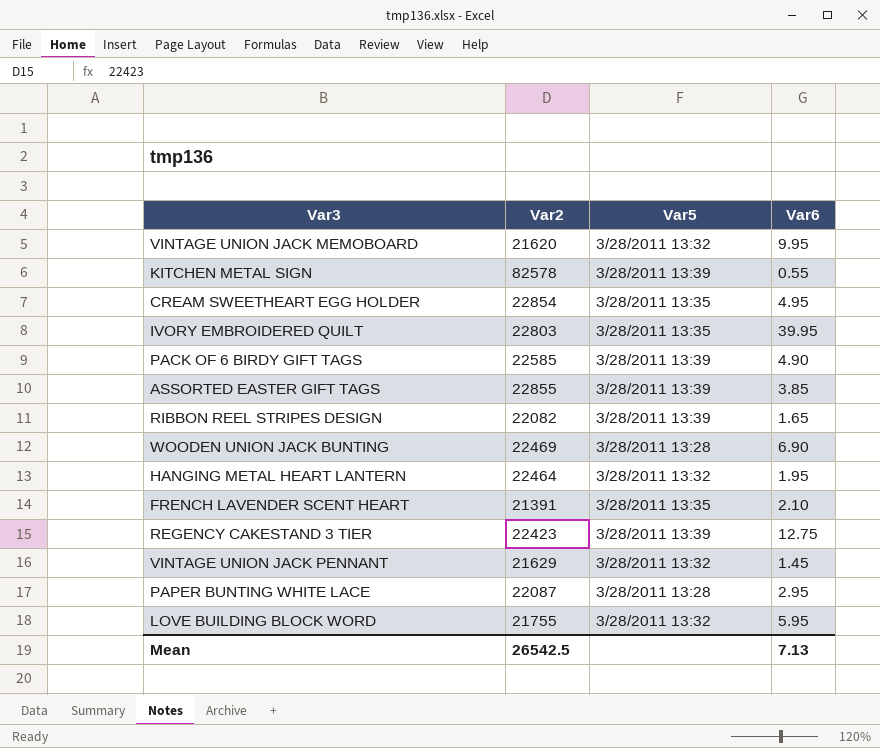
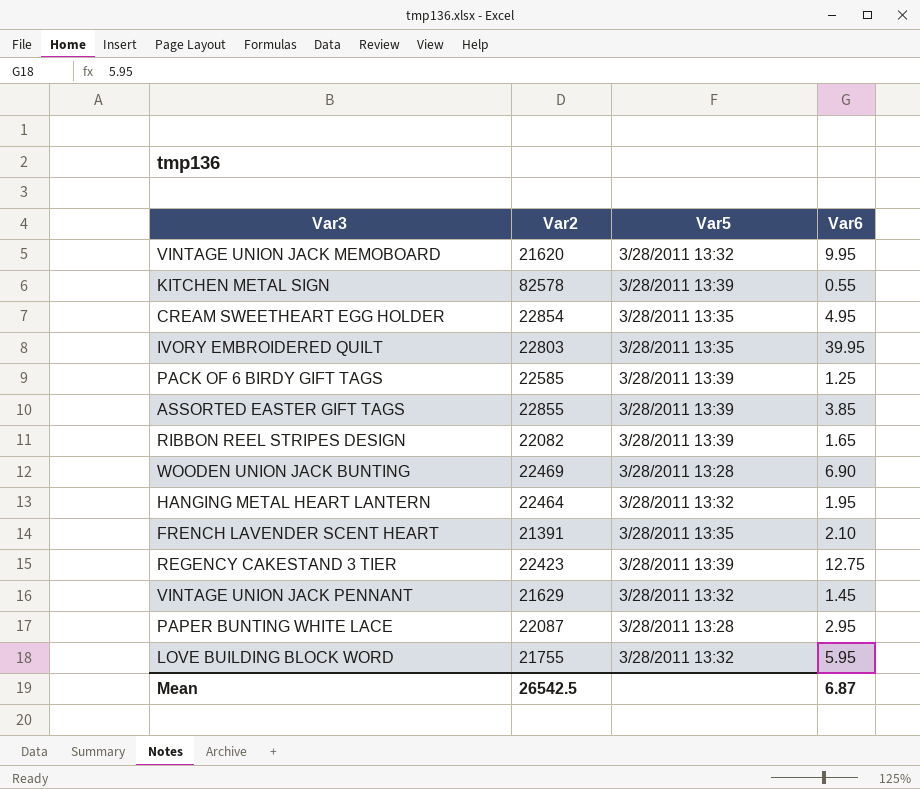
PACK OF 6 BIRDY GIFT TAGS | Var6: 4.90 -> 1.25
Mean | Var6: 7.13 -> 6.87

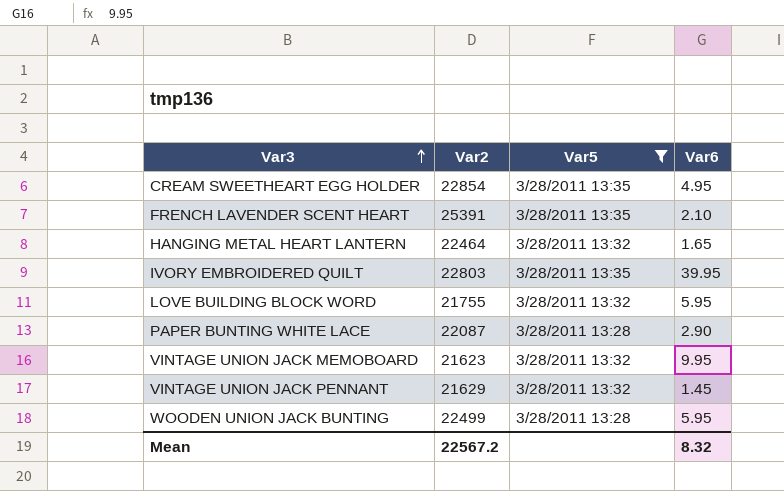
filter: none -> Var5 != 3/28/2011 13:39
row order: none -> Var3 ascending
FRENCH LAVENDER SCENT HEART | Var2: 21391 -> 25391
HANGING METAL HEART LANTERN | Var6: 1.95 -> 1.65
PAPER BUNTING WHITE LACE | Var6: 2.95 -> 2.90
VINTAGE UNION JACK MEMOBOARD | Var2: 21620 -> 21623
WOODEN UNION JACK BUNTING | Var2: 22469 -> 22499
WOODEN UNION JACK BUNTING | Var6: 6.90 -> 5.95
Mean | Var2: 26542.5 -> 22567.2
Mean | Var6: 6.87 -> 8.32

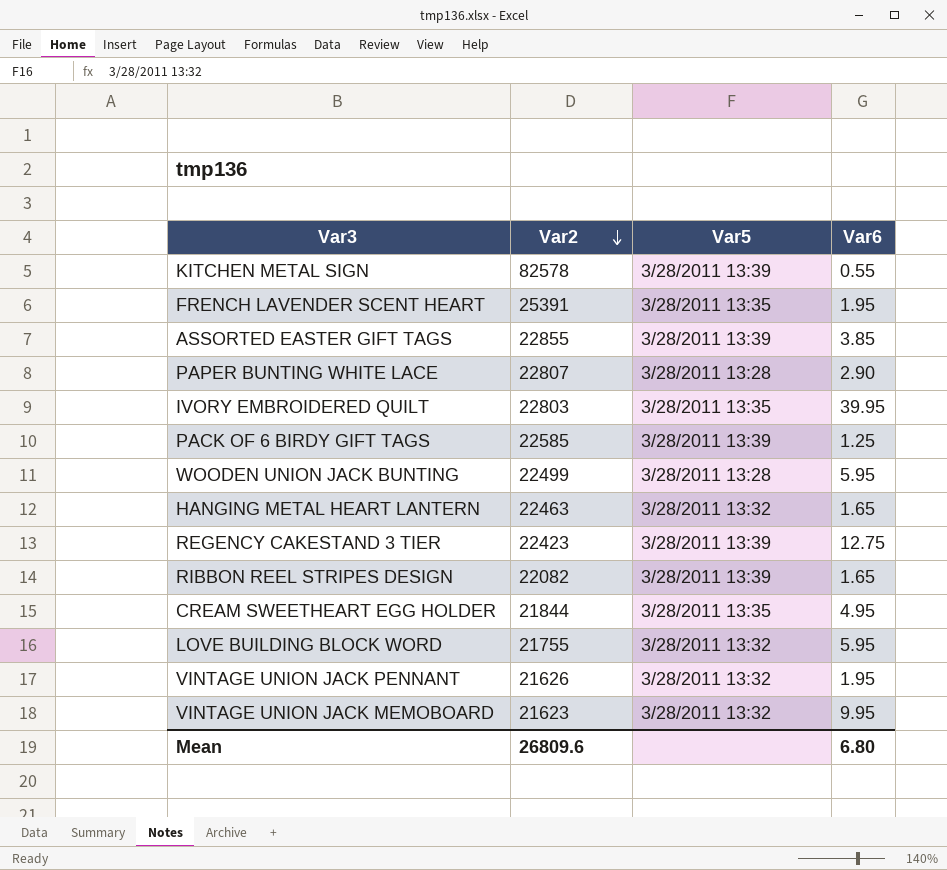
filter: Var5 != 3/28/2011 13:39 -> none
row order: Var3 ascending -> Var2 descending
FRENCH LAVENDER SCENT HEART | Var6: 2.10 -> 1.95
PAPER BUNTING WHITE LACE | Var2: 22087 -> 22807
HANGING METAL HEART LANTERN | Var2: 22464 -> 22463
CREAM SWEETHEART EGG HOLDER | Var2: 22854 -> 21844
VINTAGE UNION JACK PENNANT | Var2: 21629 -> 21626
VINTAGE UNION JACK PENNANT | Var6: 1.45 -> 1.95
Mean | Var2: 22567.2 -> 26809.6
Mean | Var6: 8.32 -> 6.80

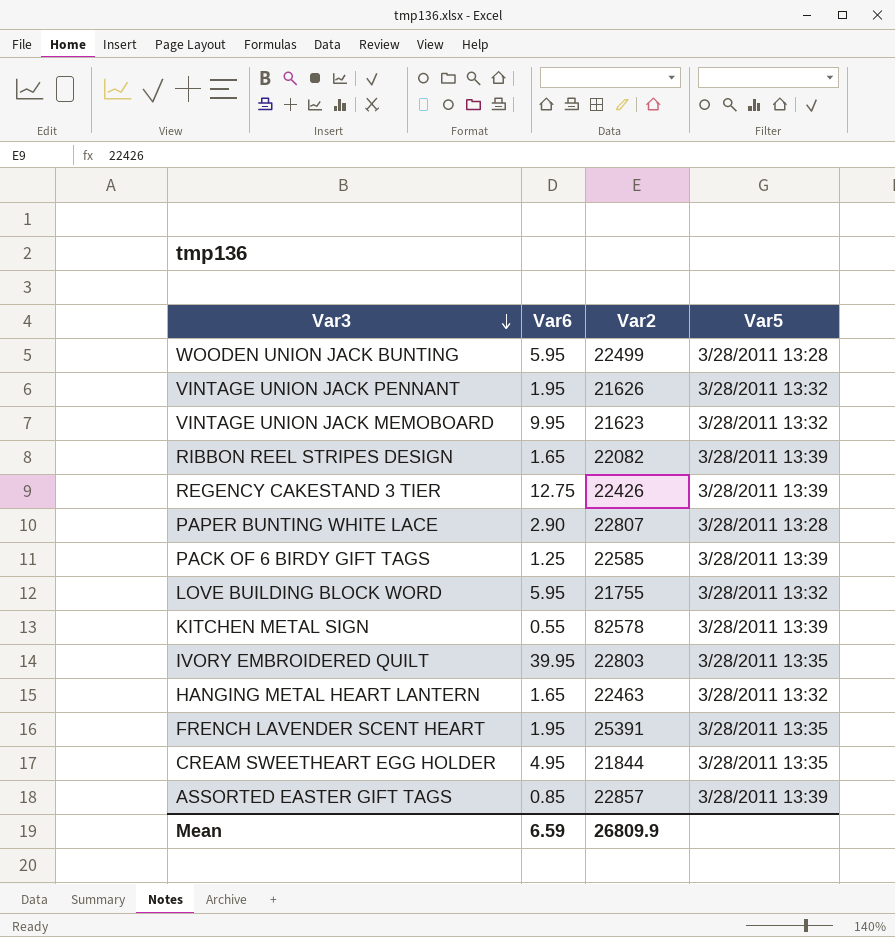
row order: Var2 descending -> Var3 descending
column Var6 | position: 4 -> 2
REGENCY CAKESTAND 3 TIER | Var2: 22423 -> 22426
ASSORTED EASTER GIFT TAGS | Var6: 3.85 -> 0.85
ASSORTED EASTER GIFT TAGS | Var2: 22855 -> 22857
Mean | Var6: 6.80 -> 6.59
Mean | Var2: 26809.6 -> 26809.9

